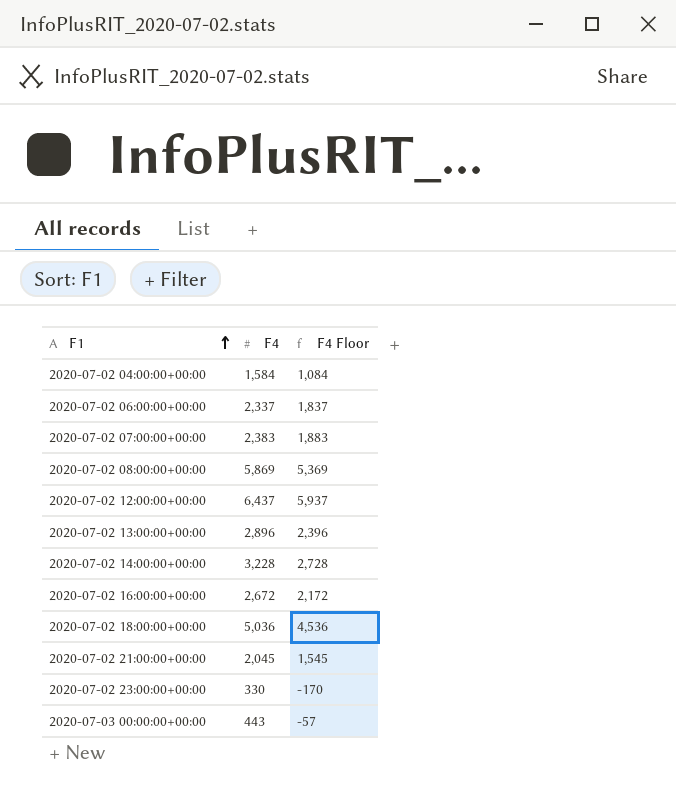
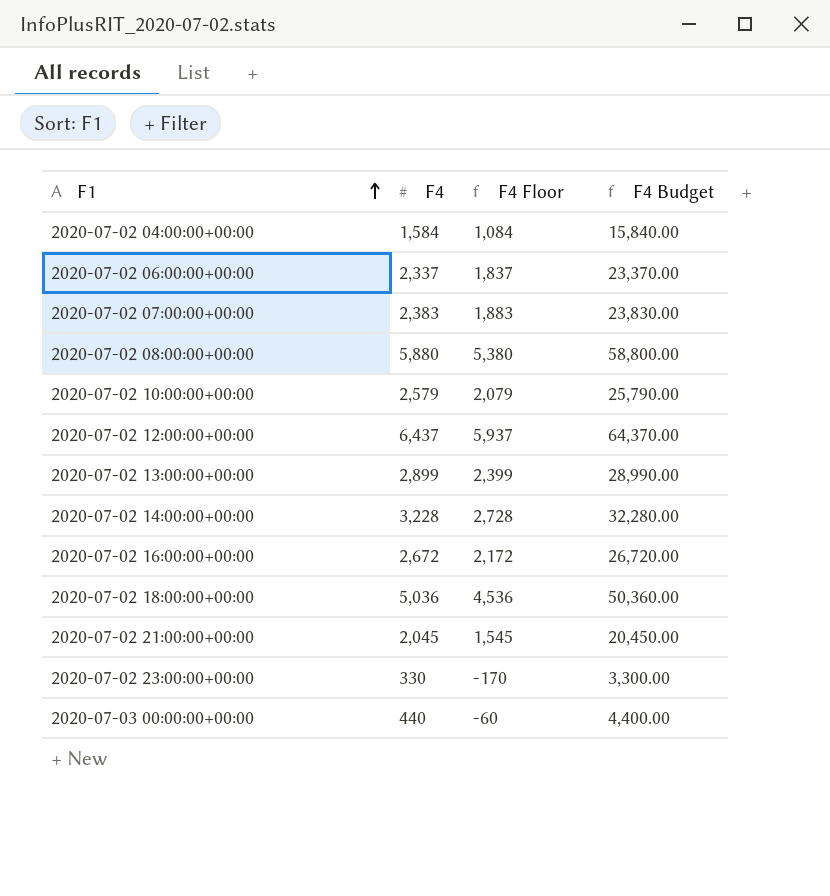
column F4 Budget | formula: none -> [F4] * 10
2020-07-02 08:00:00+00:00 | F4: 5,869 -> 5,880
2020-07-02 08:00:00+00:00 | F4 Floor: 5,369 -> 5,380
row 2020-07-02 10:00:00+00:00: none -> 2,579 | 2,079 | 25,790.00
2020-07-02 13:00:00+00:00 | F4: 2,896 -> 2,899
2020-07-02 13:00:00+00:00 | F4 Floor: 2,396 -> 2,399
2020-07-03 00:00:00+00:00 | F4: 443 -> 440
2020-07-03 00:00:00+00:00 | F4 Floor: -57 -> -60

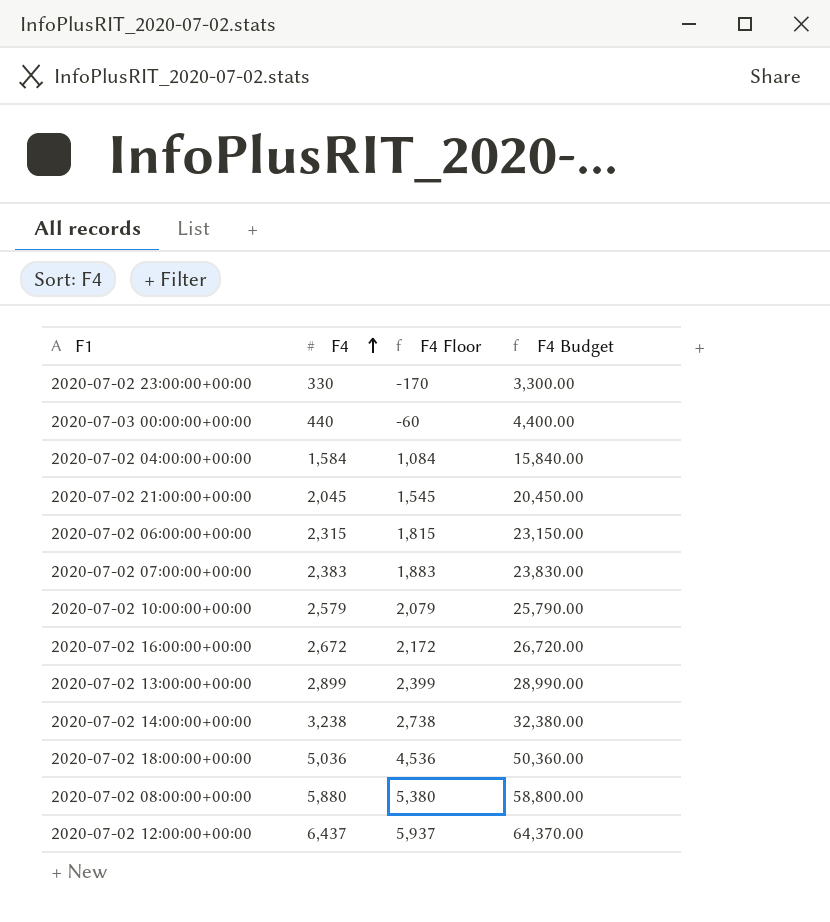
row order: F1 ascending -> F4 ascending
2020-07-02 06:00:00+00:00 | F4: 2,337 -> 2,315
2020-07-02 06:00:00+00:00 | F4 Floor: 1,837 -> 1,815
2020-07-02 06:00:00+00:00 | F4 Budget: 23,370.00 -> 23,150.00
2020-07-02 14:00:00+00:00 | F4: 3,228 -> 3,238
2020-07-02 14:00:00+00:00 | F4 Floor: 2,728 -> 2,738
2020-07-02 14:00:00+00:00 | F4 Budget: 32,280.00 -> 32,380.00

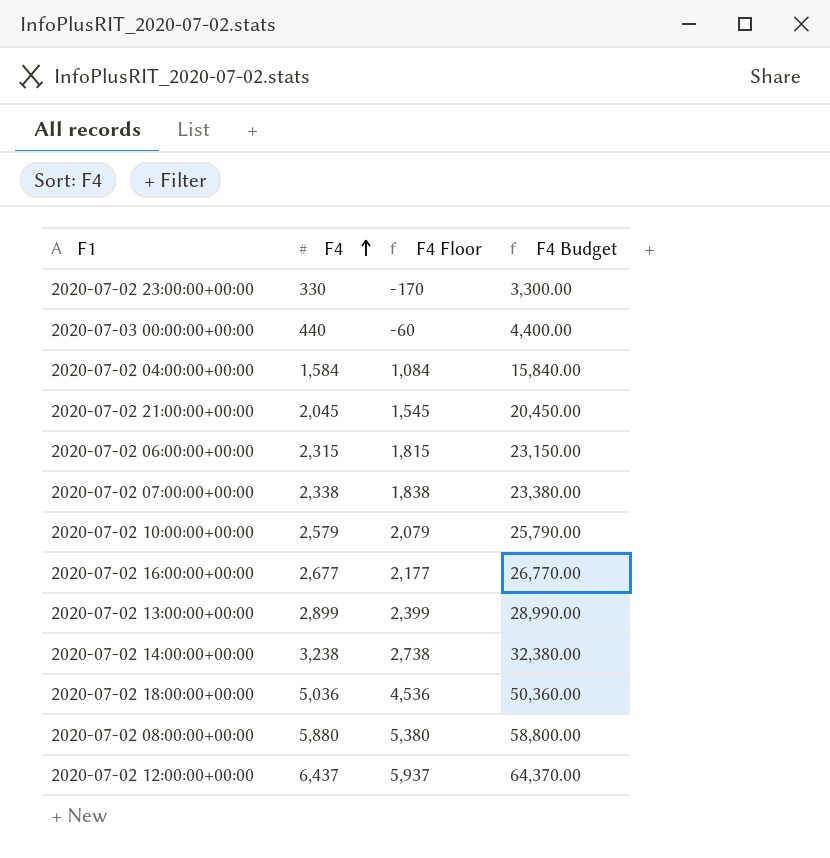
2020-07-02 07:00:00+00:00 | F4: 2,383 -> 2,338
2020-07-02 07:00:00+00:00 | F4 Floor: 1,883 -> 1,838
2020-07-02 07:00:00+00:00 | F4 Budget: 23,830.00 -> 23,380.00
2020-07-02 16:00:00+00:00 | F4: 2,672 -> 2,677
2020-07-02 16:00:00+00:00 | F4 Floor: 2,172 -> 2,177
2020-07-02 16:00:00+00:00 | F4 Budget: 26,720.00 -> 26,770.00

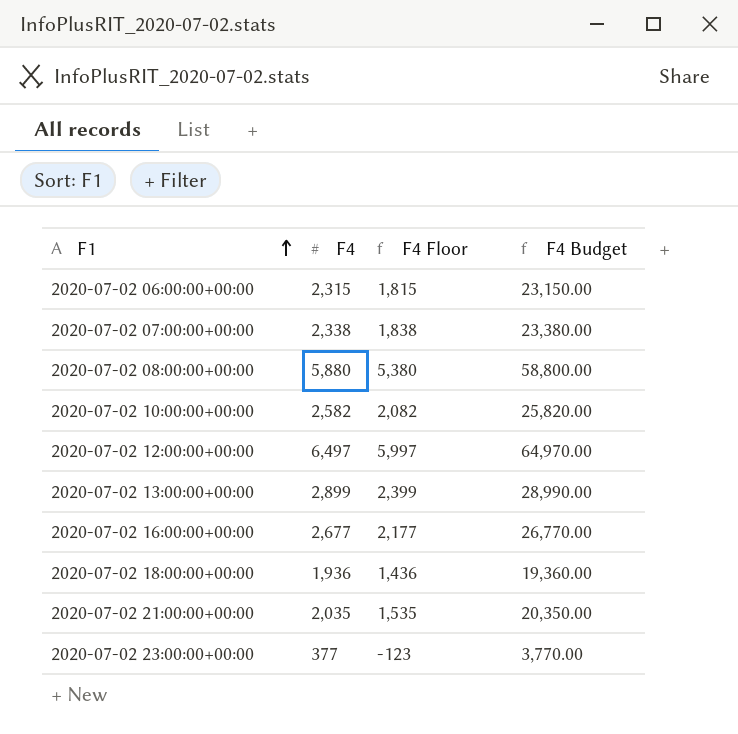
row order: F4 ascending -> F1 ascending
row 2020-07-03 00:00:00+00:00: 440 | -60 | 4,400.00 -> none
row 2020-07-02 04:00:00+00:00: 1,584 | 1,084 | 15,840.00 -> none
row 2020-07-02 14:00:00+00:00: 3,238 | 2,738 | 32,380.00 -> none
2020-07-02 10:00:00+00:00 | F4: 2,579 -> 2,582
2020-07-02 10:00:00+00:00 | F4 Floor: 2,079 -> 2,082
2020-07-02 10:00:00+00:00 | F4 Budget: 25,790.00 -> 25,820.00
2020-07-02 12:00:00+00:00 | F4: 6,437 -> 6,497
2020-07-02 12:00:00+00:00 | F4 Floor: 5,937 -> 5,997
2020-07-02 12:00:00+00:00 | F4 Budget: 64,370.00 -> 64,970.00
2020-07-02 18:00:00+00:00 | F4: 5,036 -> 1,936
2020-07-02 18:00:00+00:00 | F4 Floor: 4,536 -> 1,436
2020-07-02 18:00:00+00:00 | F4 Budget: 50,360.00 -> 19,360.00
2020-07-02 21:00:00+00:00 | F4: 2,045 -> 2,035
2020-07-02 21:00:00+00:00 | F4 Floor: 1,545 -> 1,535
2020-07-02 21:00:00+00:00 | F4 Budget: 20,450.00 -> 20,350.00
2020-07-02 23:00:00+00:00 | F4: 330 -> 377
2020-07-02 23:00:00+00:00 | F4 Floor: -170 -> -123
2020-07-02 23:00:00+00:00 | F4 Budget: 3,300.00 -> 3,770.00

